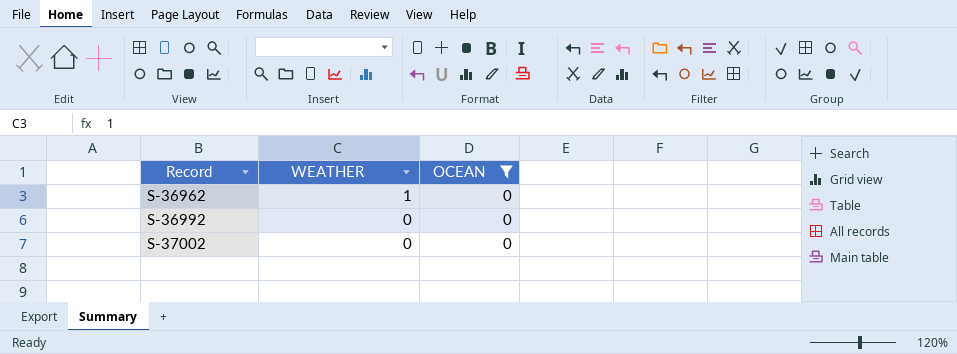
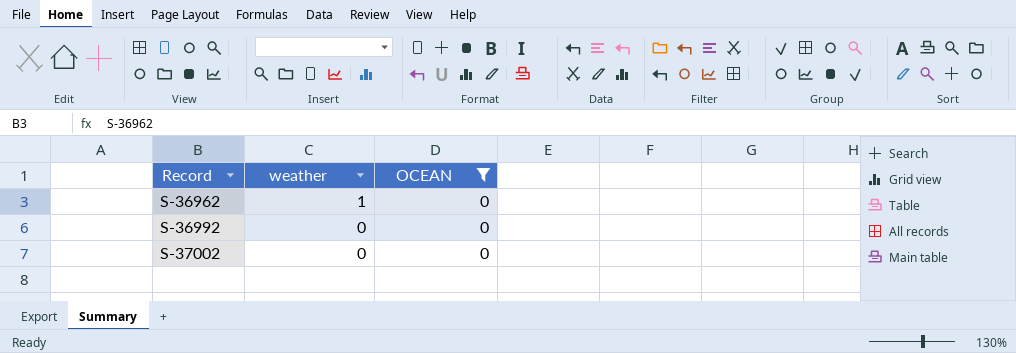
column name: WEATHER -> weather

